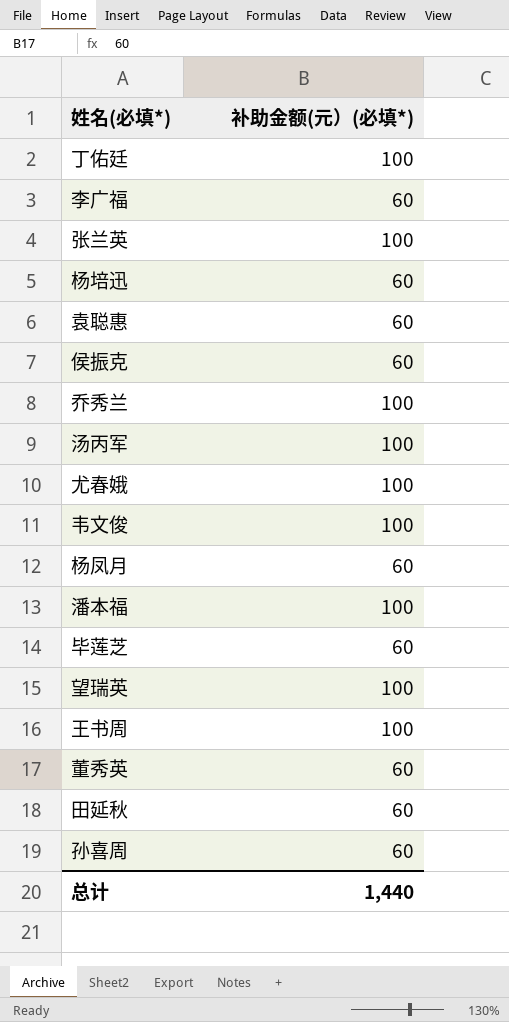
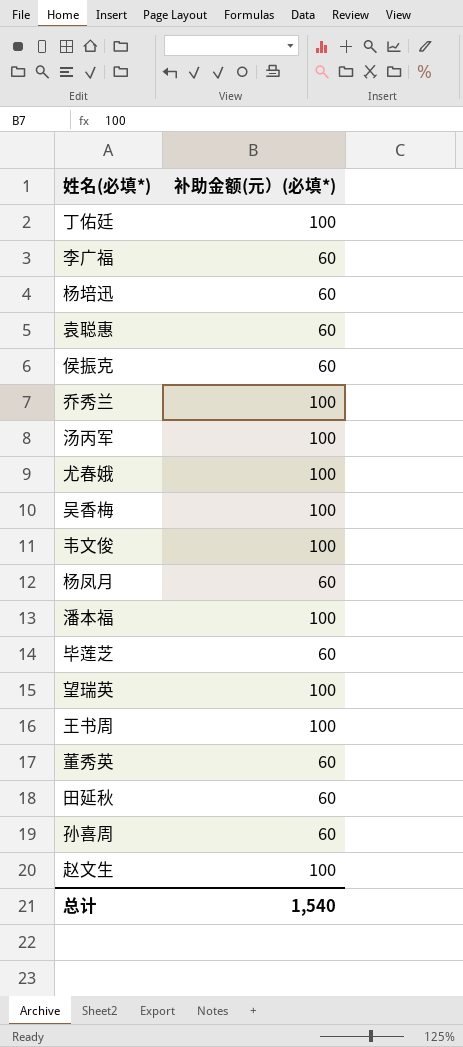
row 张兰英: 100 -> none
row 吴香梅: none -> 100
row 赵文生: none -> 100
总计 | 补助金额(元）(必填*): 1,440 -> 1,540

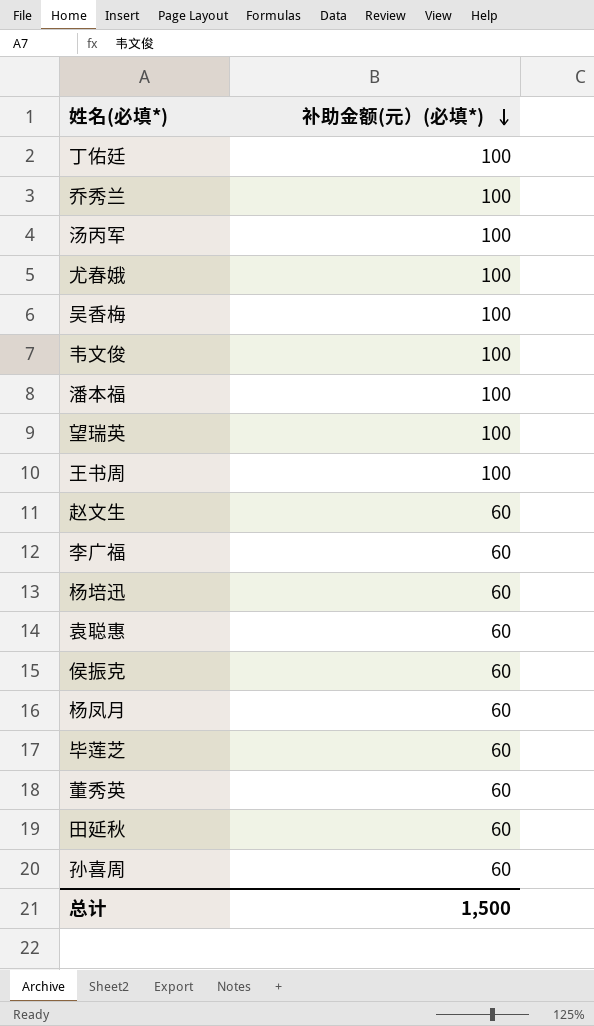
row order: none -> 补助金额(元）(必填*) descending
赵文生 | 补助金额(元）(必填*): 100 -> 60
总计 | 补助金额(元）(必填*): 1,540 -> 1,500

